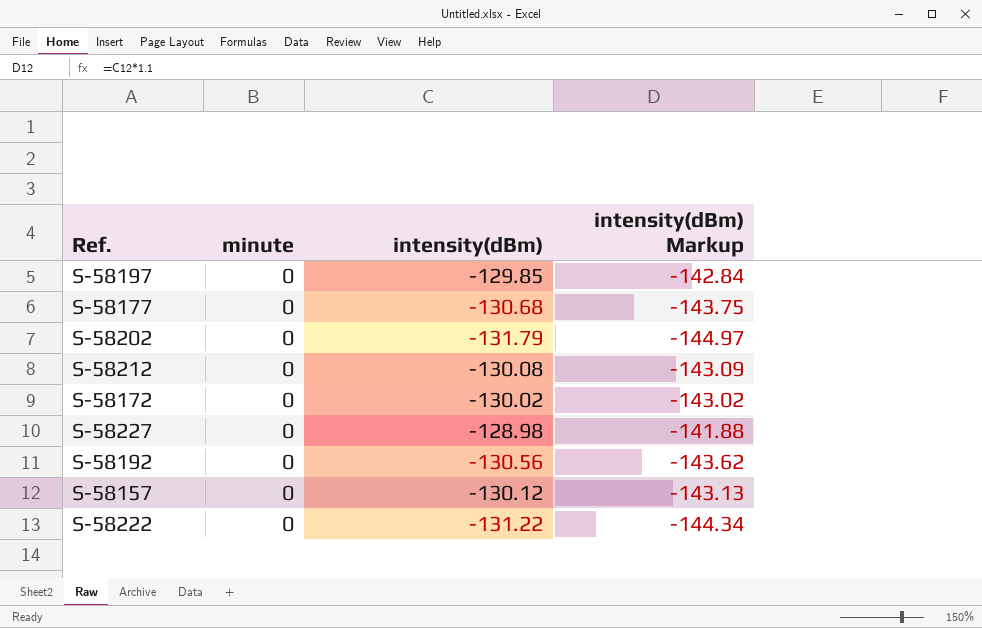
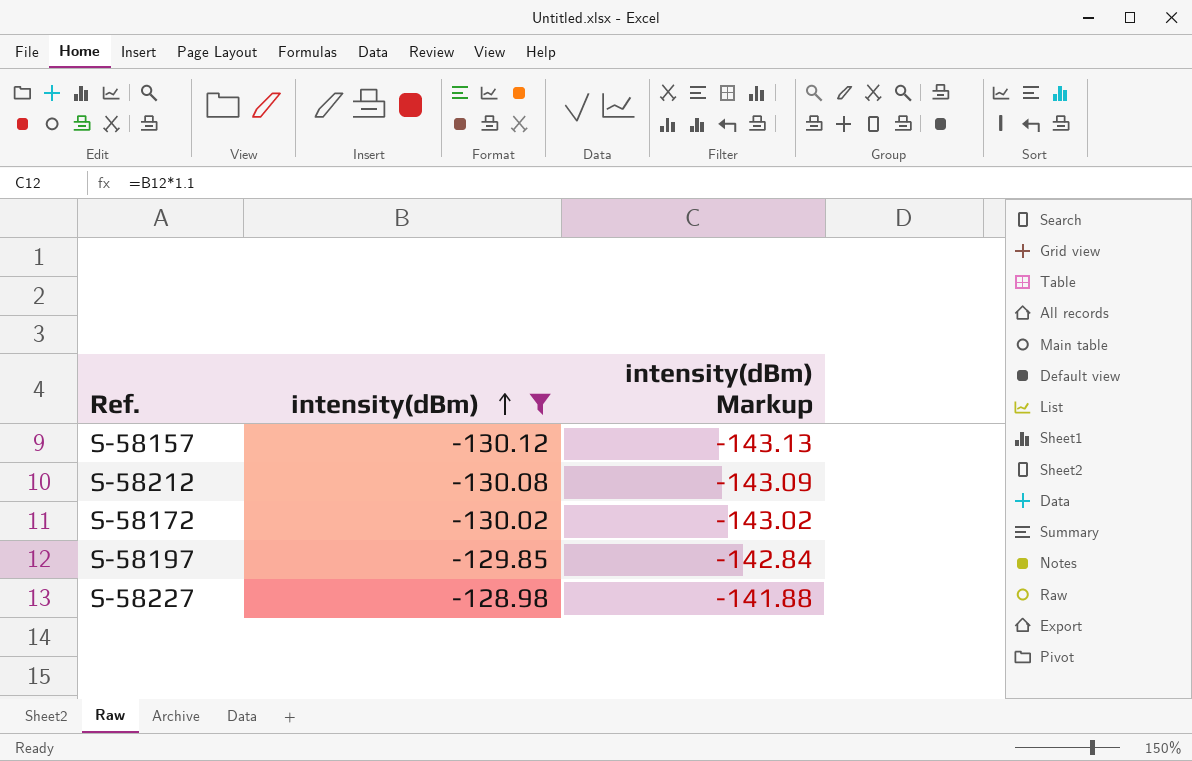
filter: none -> intensity(dBm) >= -130.12
row order: none -> intensity(dBm) ascending
column minute | position: 2 -> none

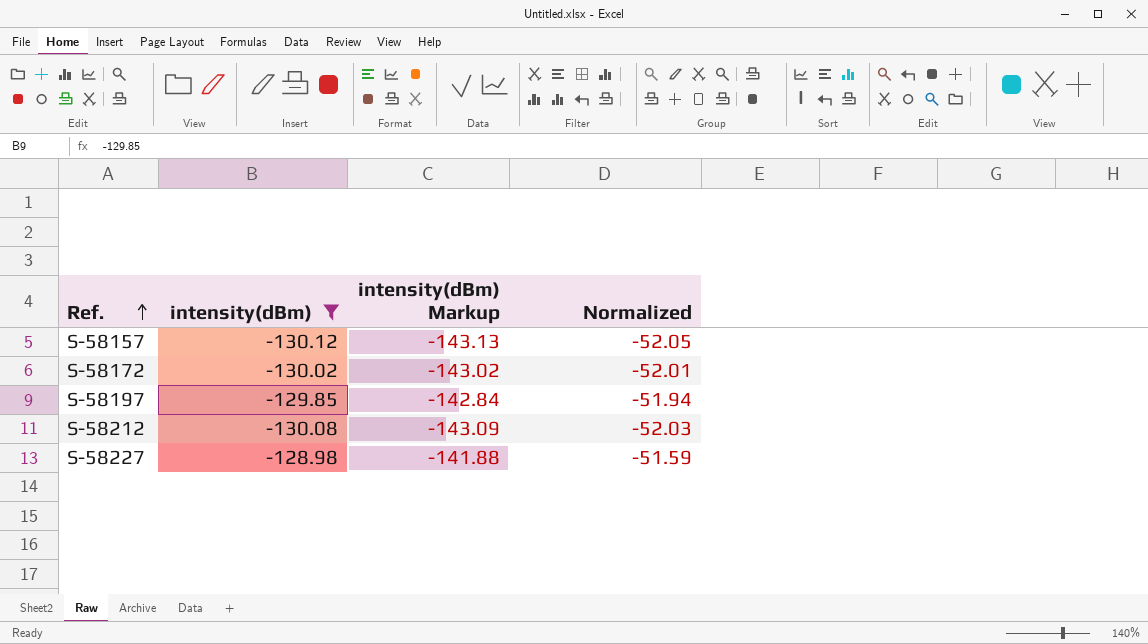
row order: intensity(dBm) ascending -> Ref. ascending
column Normalized | formula: none -> [intensity(dBm)] * 0.4

